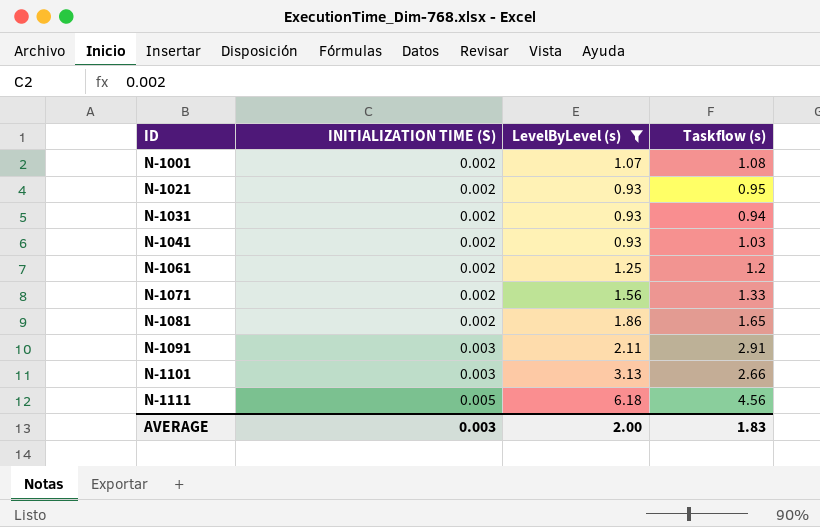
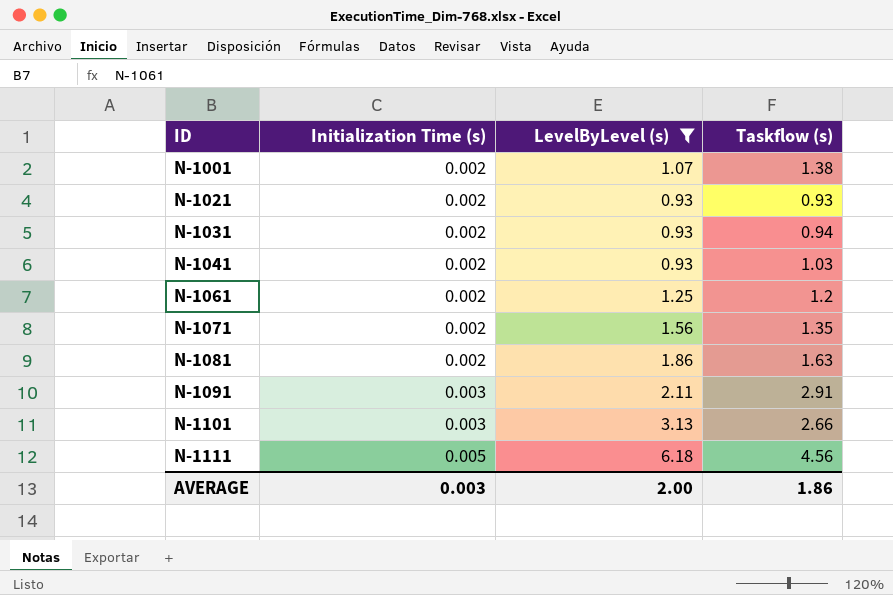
column name: INITIALIZATION TIME (S) -> Initialization Time (s)
N-1001 | Taskflow (s): 1.08 -> 1.38
N-1021 | Taskflow (s): 0.95 -> 0.93
N-1071 | Taskflow (s): 1.33 -> 1.35
N-1081 | Taskflow (s): 1.65 -> 1.63
AVERAGE | Taskflow (s): 1.83 -> 1.86

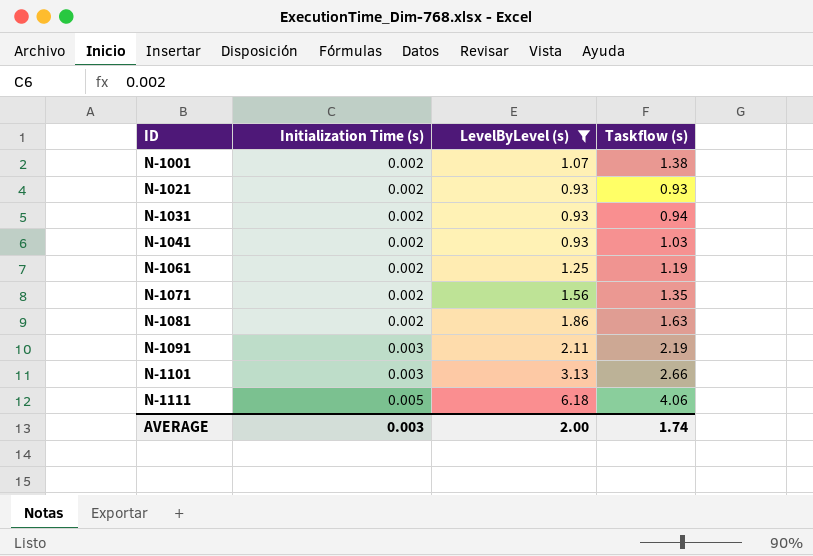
N-1061 | Taskflow (s): 1.2 -> 1.19
N-1091 | Taskflow (s): 2.91 -> 2.19
N-1111 | Taskflow (s): 4.56 -> 4.06
AVERAGE | Taskflow (s): 1.86 -> 1.74

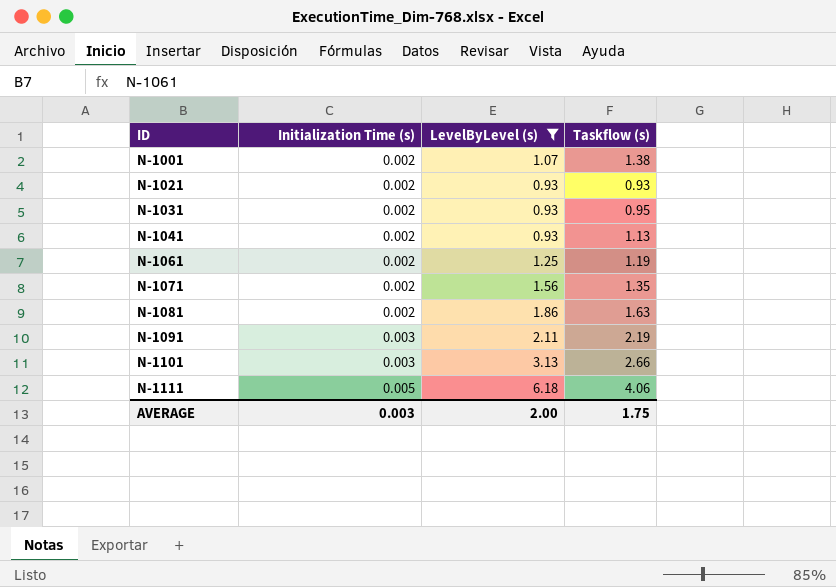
N-1031 | Taskflow (s): 0.94 -> 0.95
N-1041 | Taskflow (s): 1.03 -> 1.13
AVERAGE | Taskflow (s): 1.74 -> 1.75

